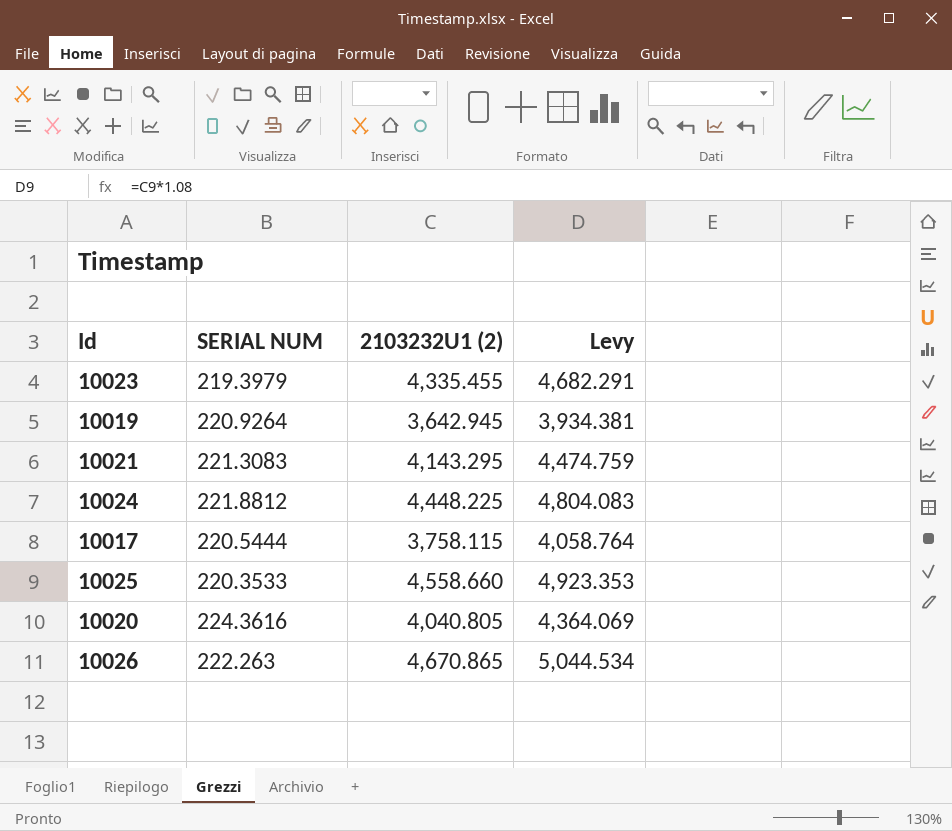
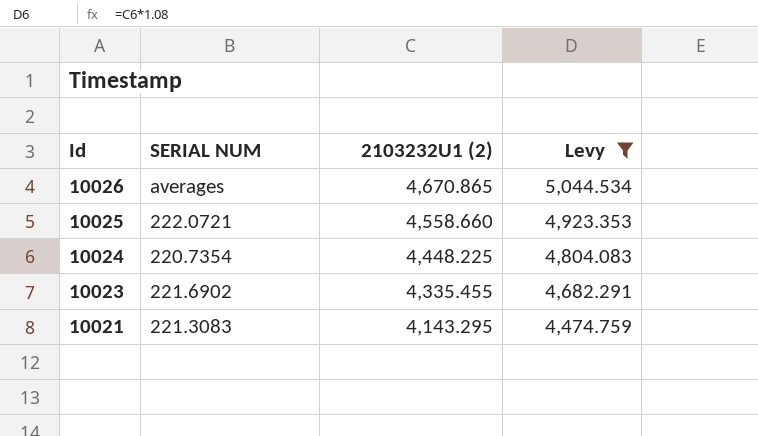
filter: none -> Levy >= 4,474.759
row order: none -> Id descending
10026 | SERIAL NUM: 222.263 -> averages
10025 | SERIAL NUM: 220.3533 -> 222.0721
10024 | SERIAL NUM: 221.8812 -> 220.7354
10023 | SERIAL NUM: 219.3979 -> 221.6902

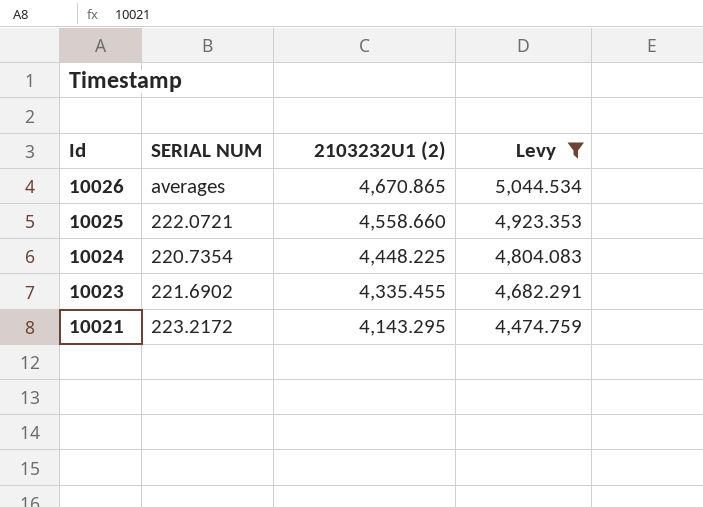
10021 | SERIAL NUM: 221.3083 -> 223.2172

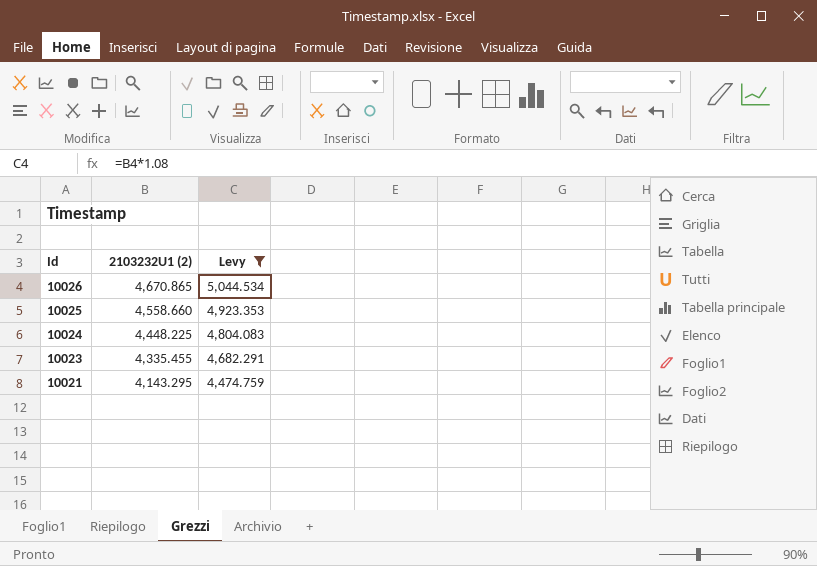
column SERIAL NUM | position: 2 -> none

